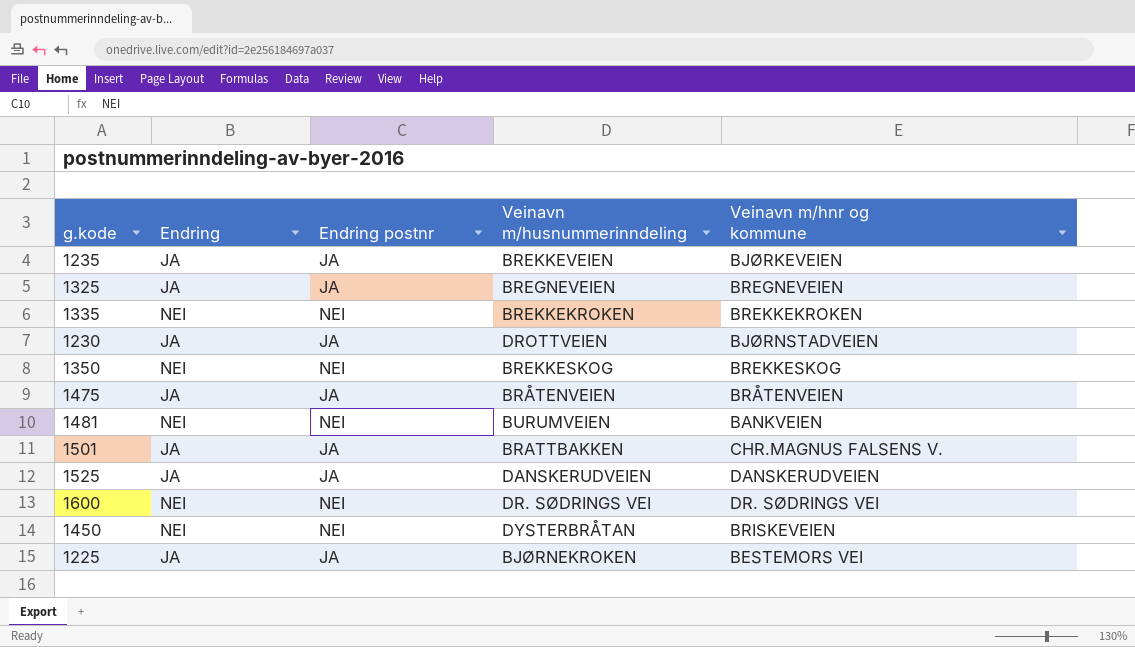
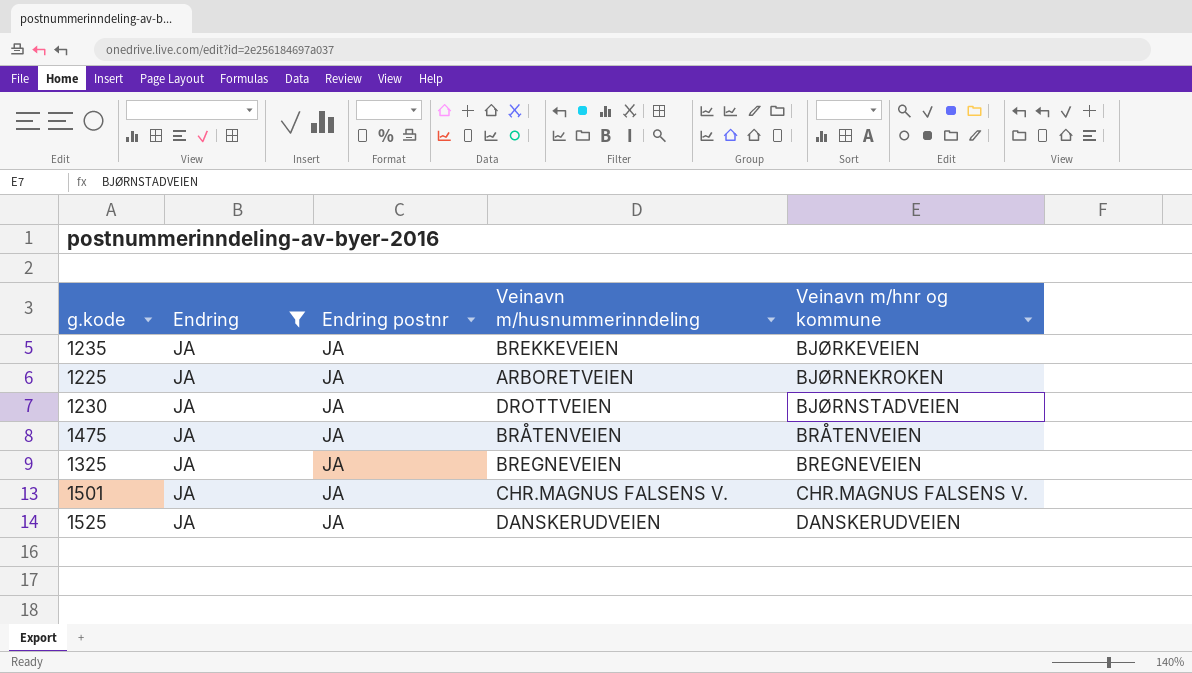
filter: none -> Endring = JA
row order: none -> Veinavn m/hnr og kommune ascending
1225 | Veinavn m/husnummerinndeling: BJØRNEKROKEN -> ARBORETVEIEN
1225 | Veinavn m/hnr og kommune: BESTEMORS VEI -> BJØRNEKROKEN
1501 | Veinavn m/husnummerinndeling: BRATTBAKKEN -> CHR.MAGNUS FALSENS V.

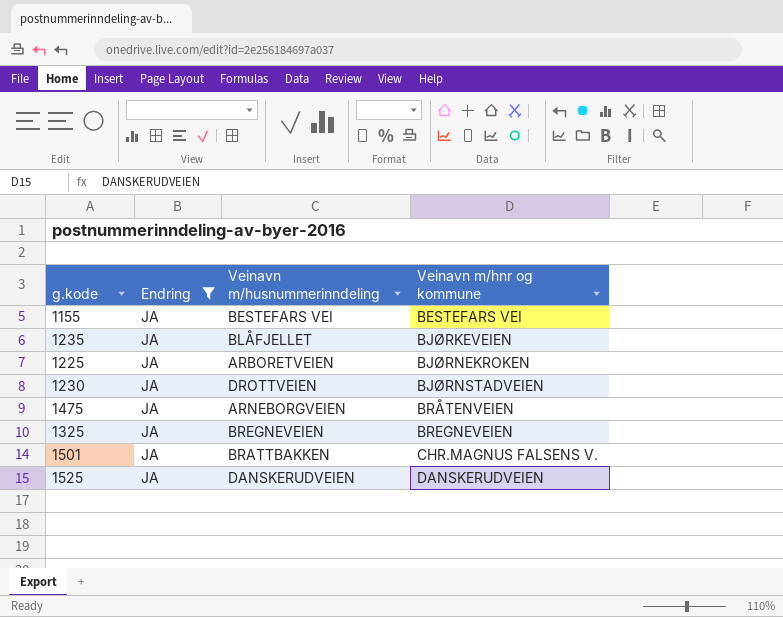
column Endring postnr | position: 3 -> none
row 1155: none -> JA | BESTEFARS VEI | BESTEFARS VEI
1235 | Veinavn m/husnummerinndeling: BREKKEVEIEN -> BLÅFJELLET
1475 | Veinavn m/husnummerinndeling: BRÅTENVEIEN -> ARNEBORGVEIEN
1501 | Veinavn m/husnummerinndeling: CHR.MAGNUS FALSENS V. -> BRATTBAKKEN

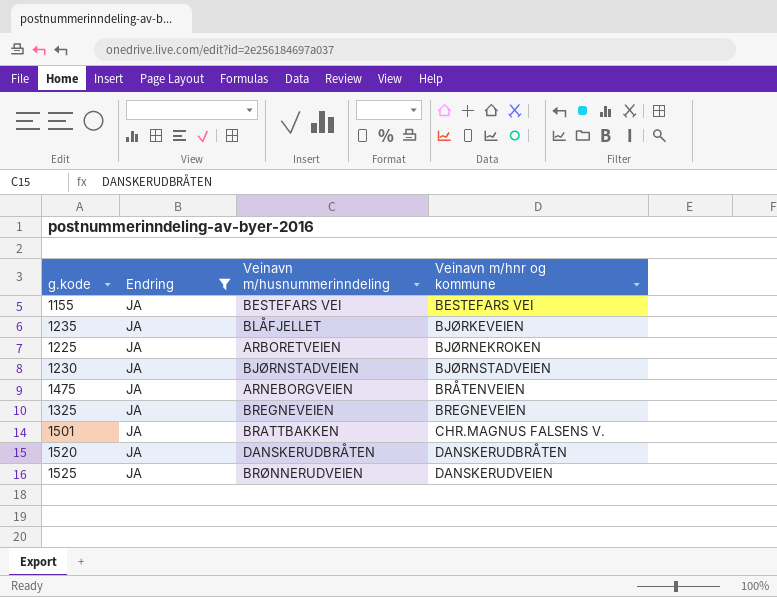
1230 | Veinavn m/husnummerinndeling: DROTTVEIEN -> BJØRNSTADVEIEN
row 1520: none -> JA | DANSKERUDBRÅTEN | DANSKERUDBRÅTEN
1525 | Veinavn m/husnummerinndeling: DANSKERUDVEIEN -> BRØNNERUDVEIEN

